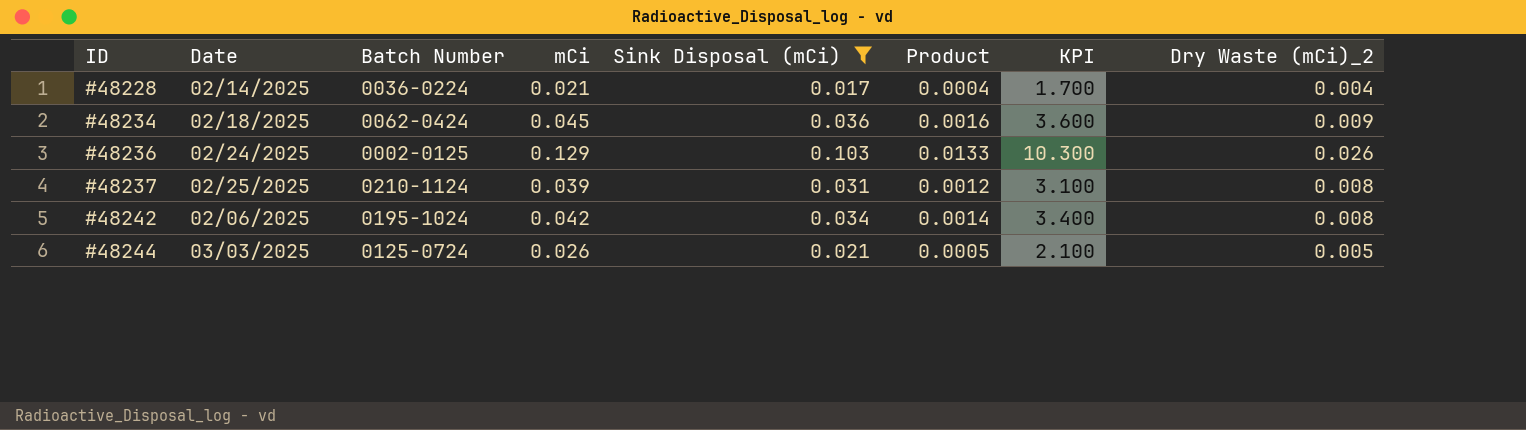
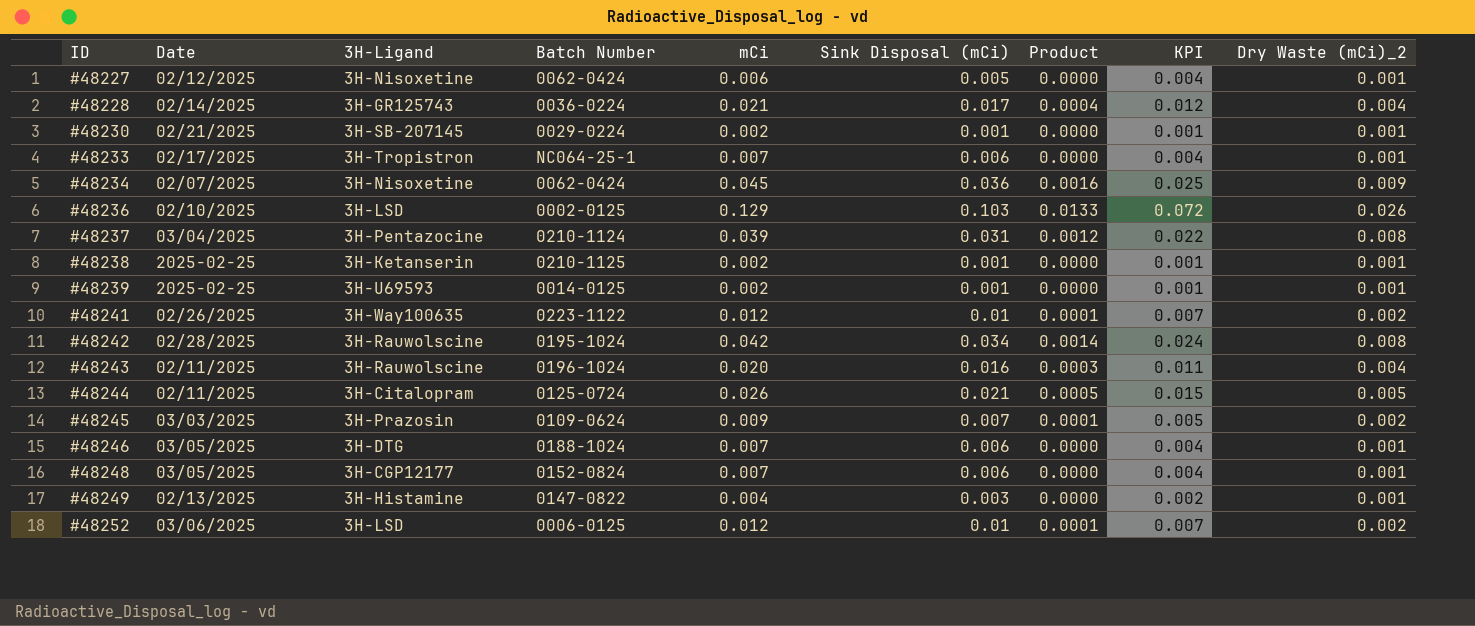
filter: Sink Disposal (mCi) >= 0.017 -> none
column 3H-Ligand | position: none -> 3
column KPI | formula: [Sink Disposal (mCi)] * 100 -> [Sink Disposal (mCi)] * 0.7
#48234 | Date: 02/18/2025 -> 02/07/2025
#48236 | Date: 02/24/2025 -> 02/10/2025
#48237 | Date: 02/25/2025 -> 03/04/2025
#48242 | Date: 02/06/2025 -> 02/28/2025
#48244 | Date: 03/03/2025 -> 02/11/2025

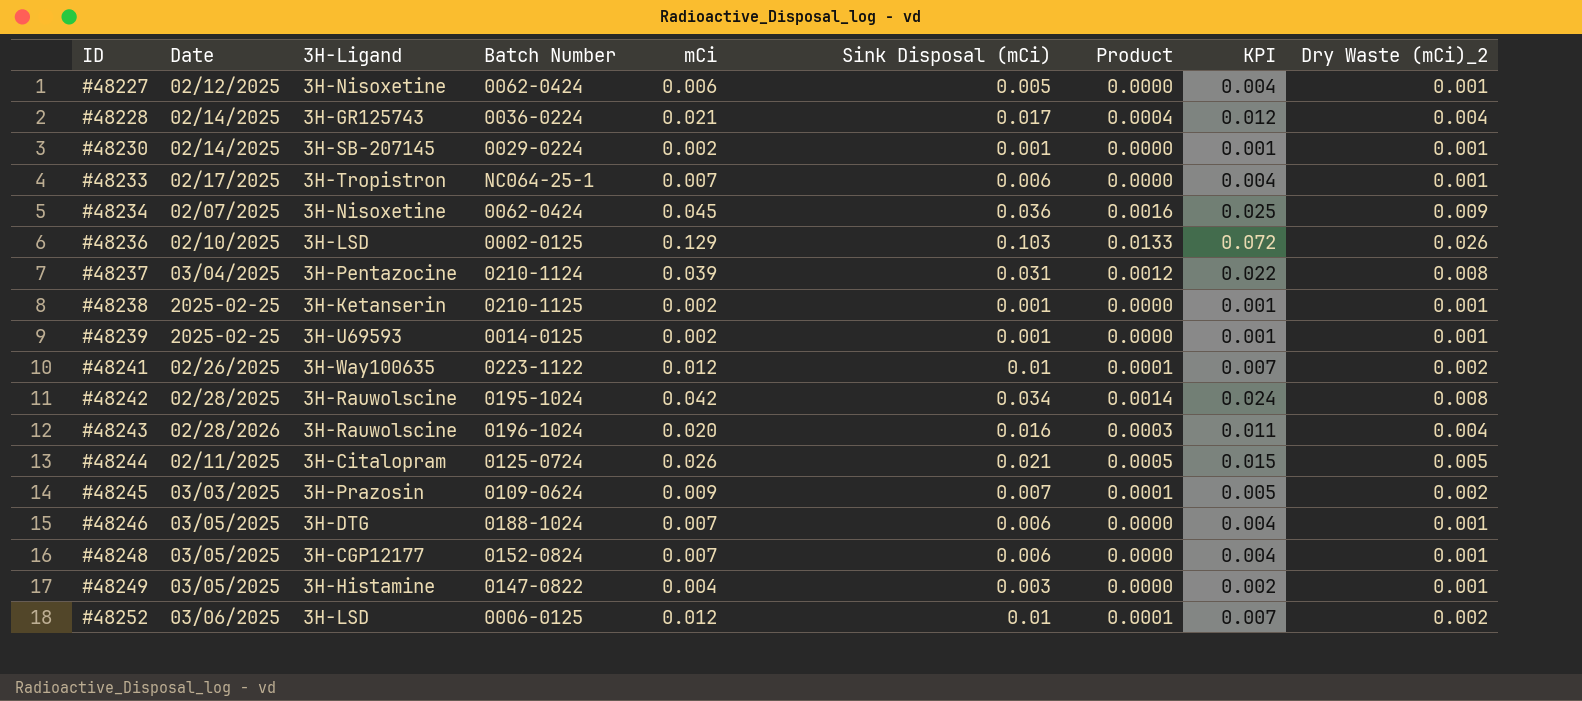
#48230 | Date: 02/21/2025 -> 02/14/2025
#48243 | Date: 02/11/2025 -> 02/28/2026
#48249 | Date: 02/13/2025 -> 03/05/2025

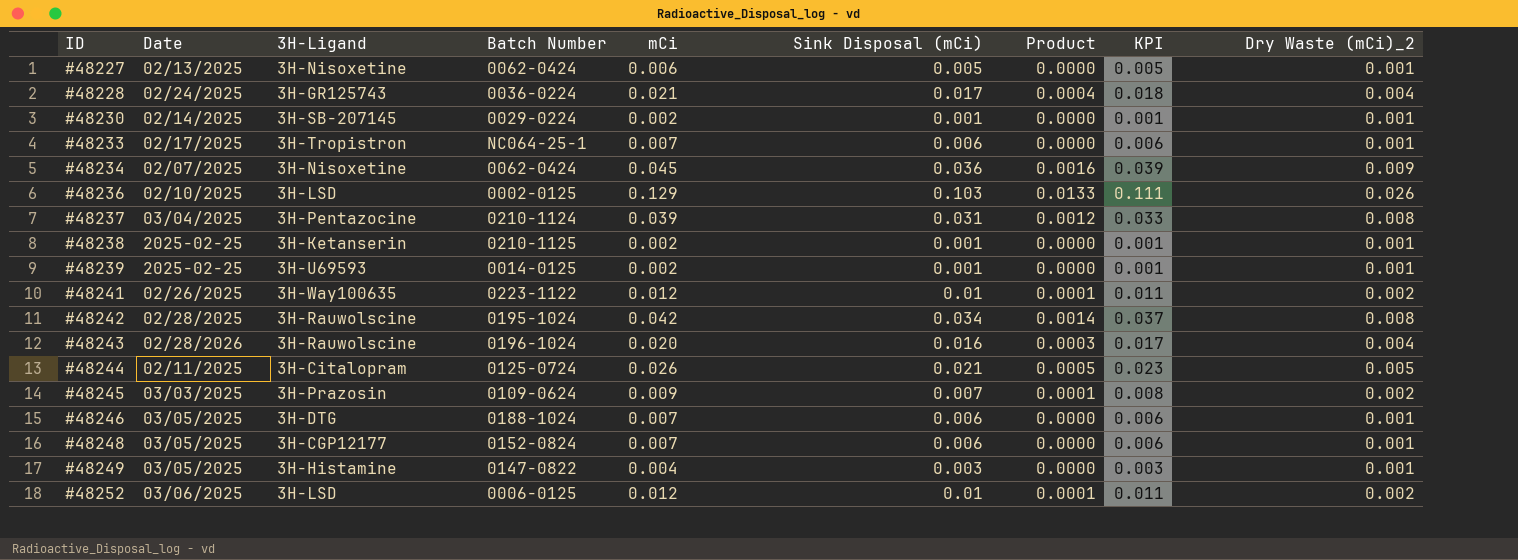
column KPI | formula: [Sink Disposal (mCi)] * 0.7 -> [Sink Disposal (mCi)] * 1.08
#48227 | Date: 02/12/2025 -> 02/13/2025
#48228 | Date: 02/14/2025 -> 02/24/2025

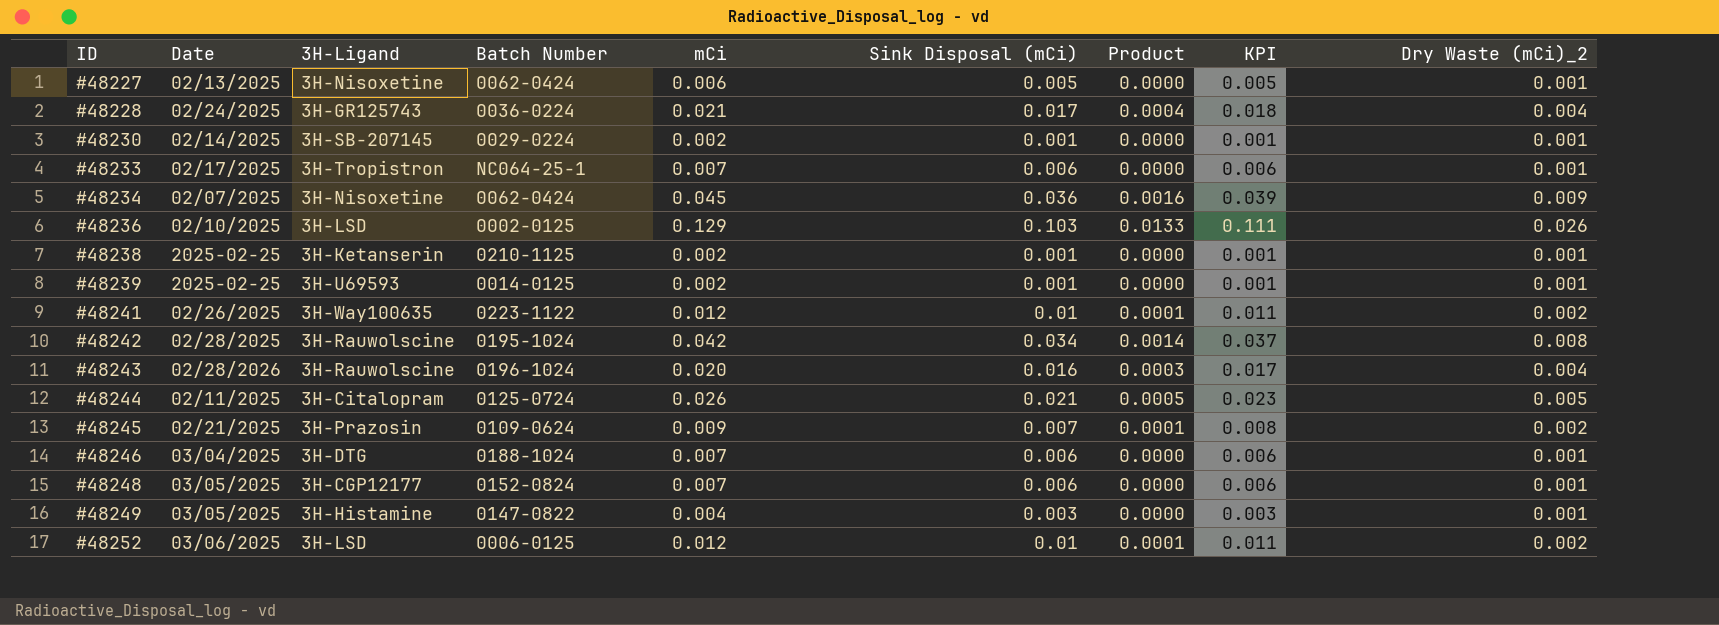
row #48237: 03/04/2025 | 3H-Pentazocine | 0210-1124 | 0.039 | 0.031 | 0.0012 | 0.033 | 0.008 -> none
#48245 | Date: 03/03/2025 -> 02/21/2025
#48246 | Date: 03/05/2025 -> 03/04/2025

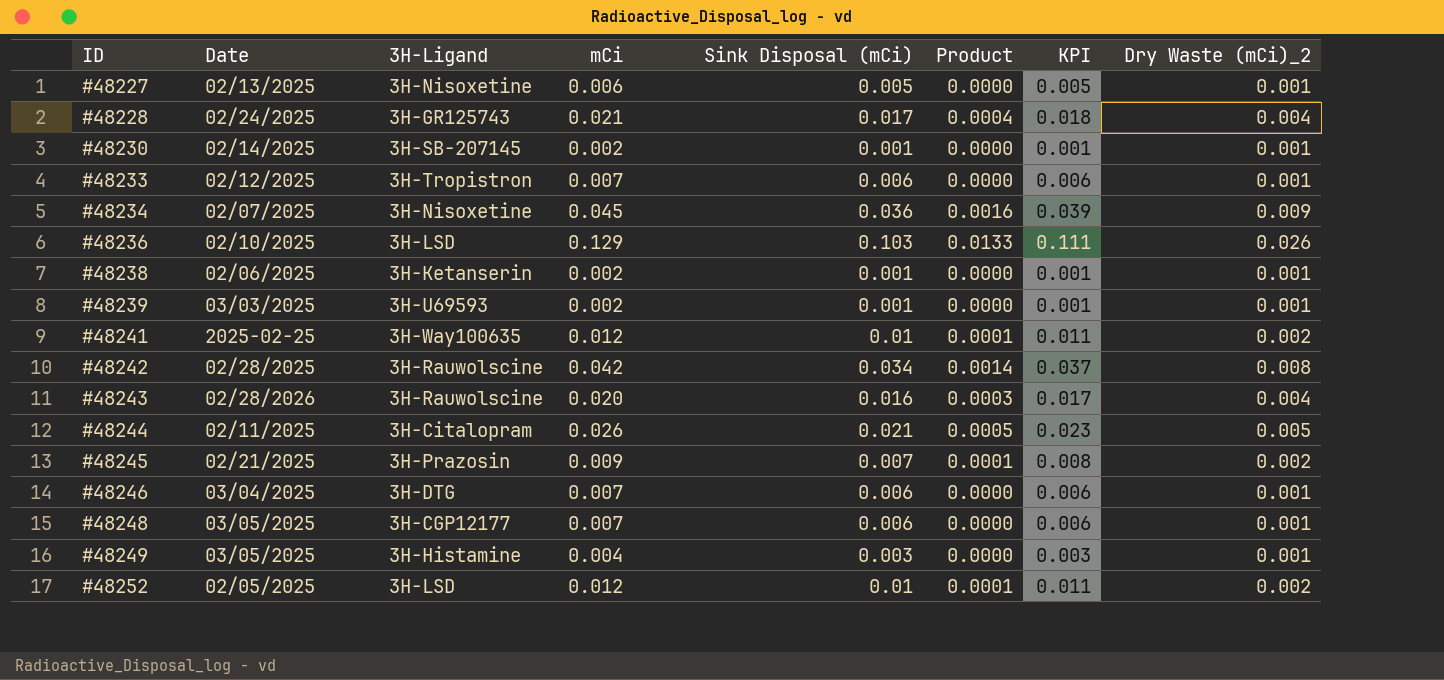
column Batch Number | position: 4 -> none
#48233 | Date: 02/17/2025 -> 02/12/2025
#48238 | Date: 2025-02-25 -> 02/06/2025
#48239 | Date: 2025-02-25 -> 03/03/2025
#48241 | Date: 02/26/2025 -> 2025-02-25
#48252 | Date: 03/06/2025 -> 02/05/2025

